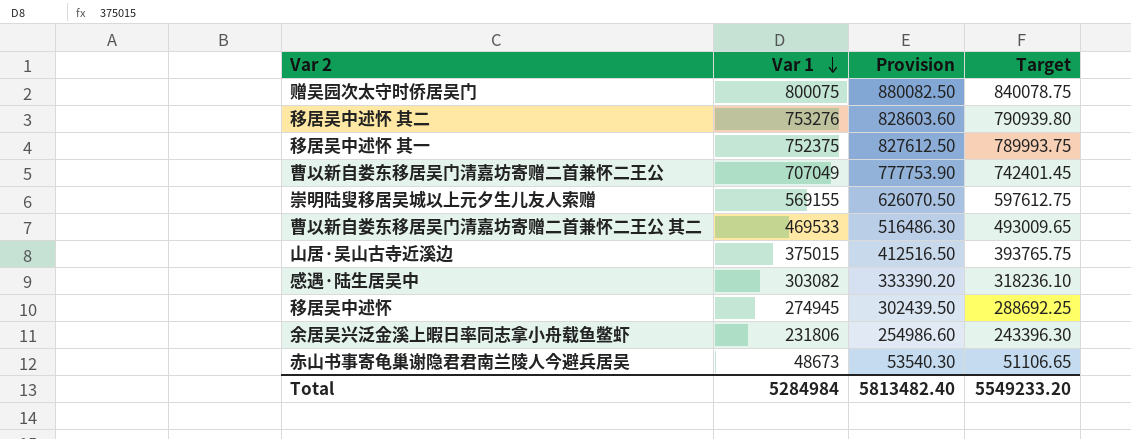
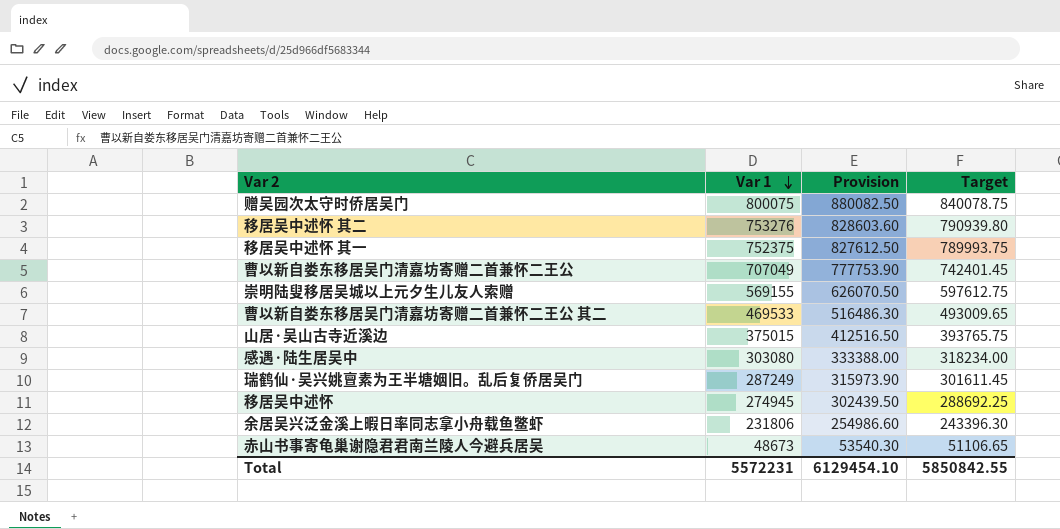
感遇·陆生居吴中 | Var 1: 303082 -> 303080
感遇·陆生居吴中 | Provision: 333390.20 -> 333388.00
感遇·陆生居吴中 | Target: 318236.10 -> 318234.00
row 瑞鹤仙·吴兴姚亶素为王半塘姻旧。乱后复侨居吴门: none -> 287249 | 315973.90 | 301611.45
Total | Var 1: 5284984 -> 5572231
Total | Provision: 5813482.40 -> 6129454.10
Total | Target: 5549233.20 -> 5850842.55

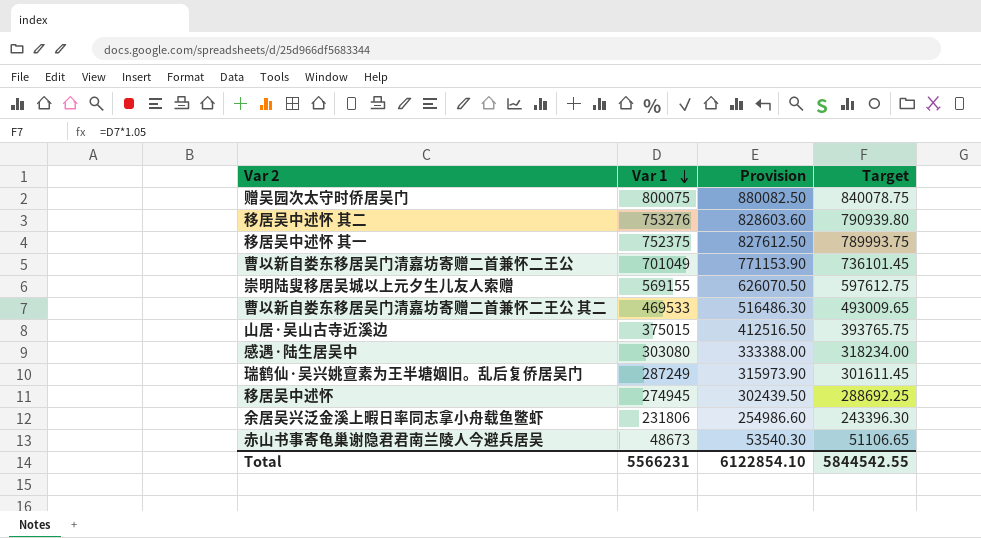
曹以新自娄东移居吴门清嘉坊寄赠二首兼怀二王公 | Var 1: 707049 -> 701049
曹以新自娄东移居吴门清嘉坊寄赠二首兼怀二王公 | Provision: 777753.90 -> 771153.90
曹以新自娄东移居吴门清嘉坊寄赠二首兼怀二王公 | Target: 742401.45 -> 736101.45
Total | Var 1: 5572231 -> 5566231
Total | Provision: 6129454.10 -> 6122854.10
Total | Target: 5850842.55 -> 5844542.55

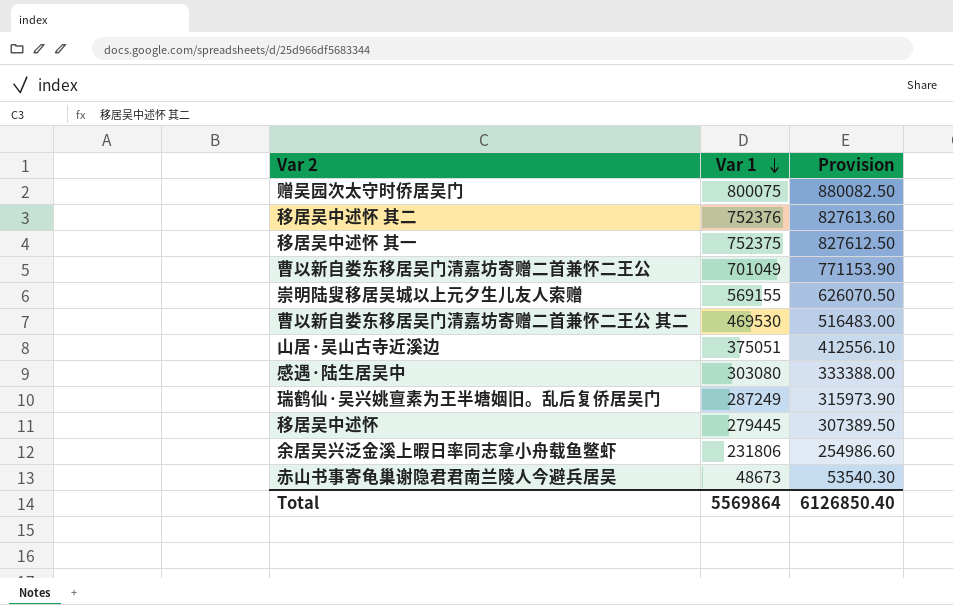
column Target | formula: [Var 1] * 1.05 -> none
移居吴中述怀 其二 | Var 1: 753276 -> 752376
移居吴中述怀 其二 | Provision: 828603.60 -> 827613.60
曹以新自娄东移居吴门清嘉坊寄赠二首兼怀二王公 其二 | Var 1: 469533 -> 469530
曹以新自娄东移居吴门清嘉坊寄赠二首兼怀二王公 其二 | Provision: 516486.30 -> 516483.00
山居·吴山古寺近溪边 | Var 1: 375015 -> 375051
山居·吴山古寺近溪边 | Provision: 412516.50 -> 412556.10
移居吴中述怀 | Var 1: 274945 -> 279445
移居吴中述怀 | Provision: 302439.50 -> 307389.50
Total | Var 1: 5566231 -> 5569864
Total | Provision: 6122854.10 -> 6126850.40

